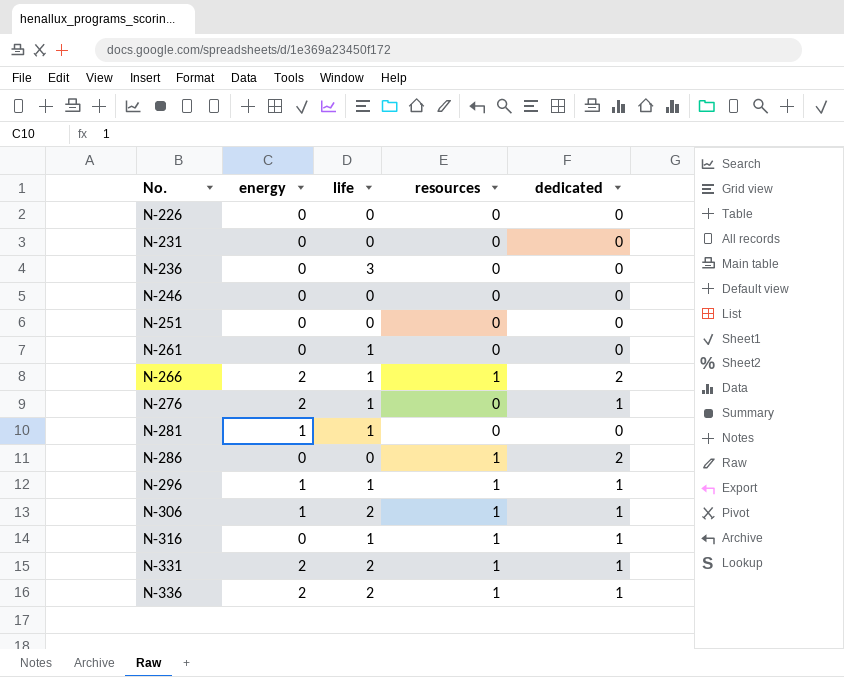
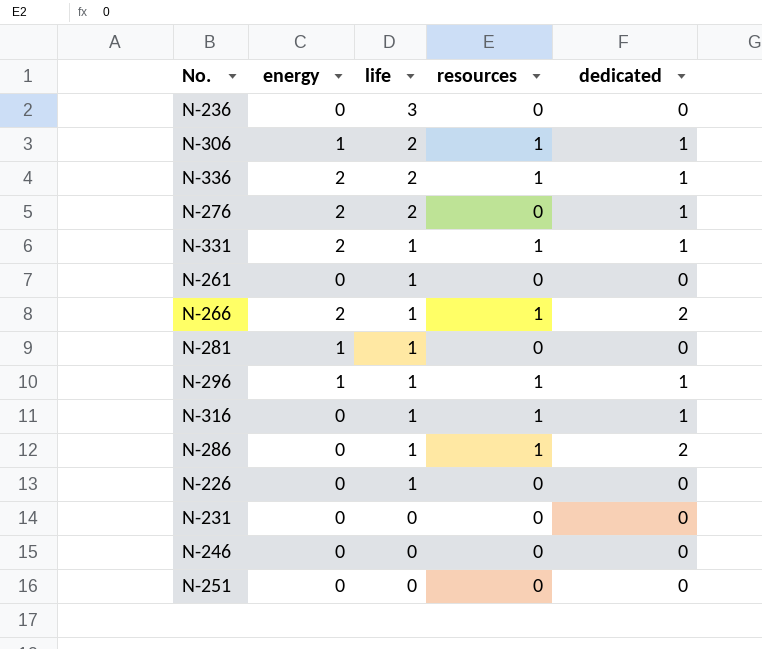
row order: No. ascending -> life descending
N-276 | life: 1 -> 2
N-331 | life: 2 -> 1
N-286 | life: 0 -> 1
N-226 | life: 0 -> 1

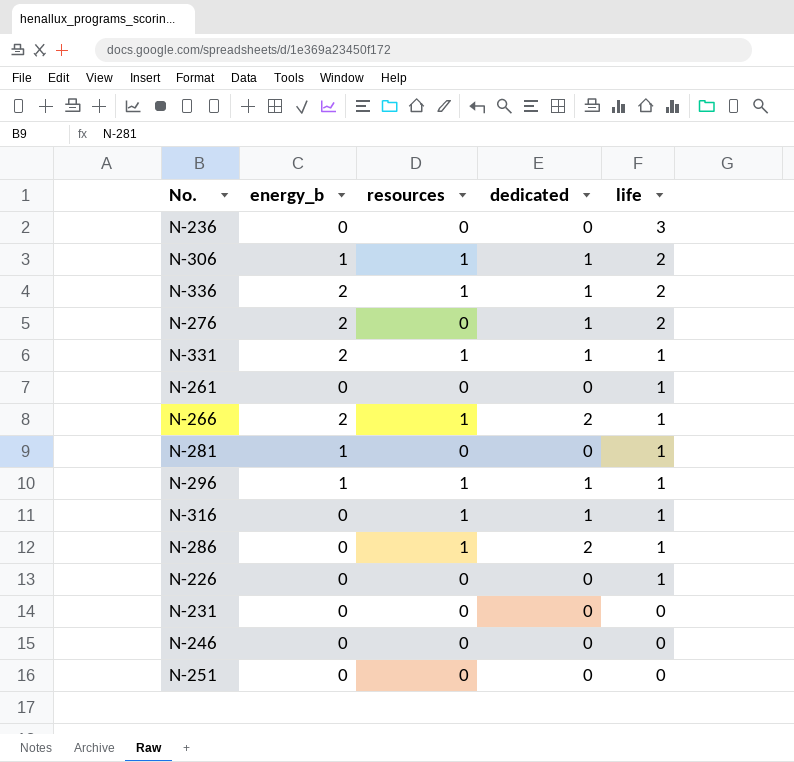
column name: energy -> energy_b
column life | position: 3 -> 5

